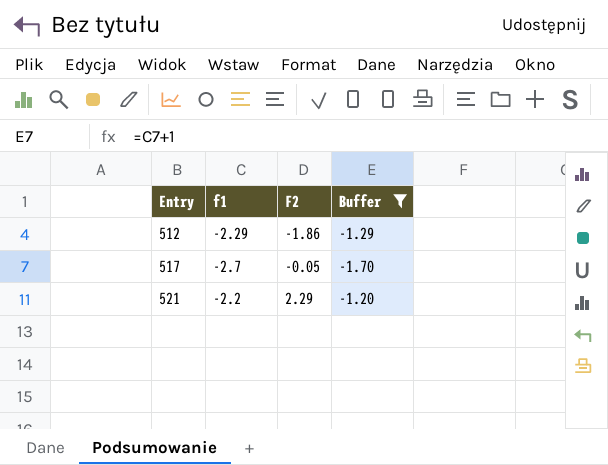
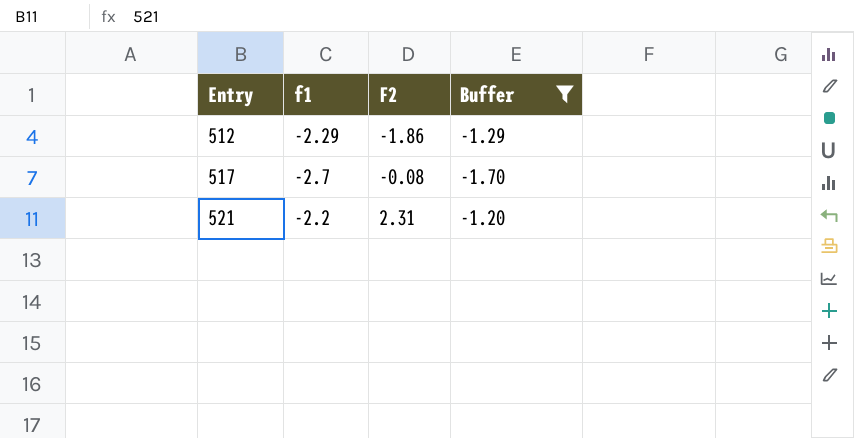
517 | F2: -0.05 -> -0.08
521 | F2: 2.29 -> 2.31

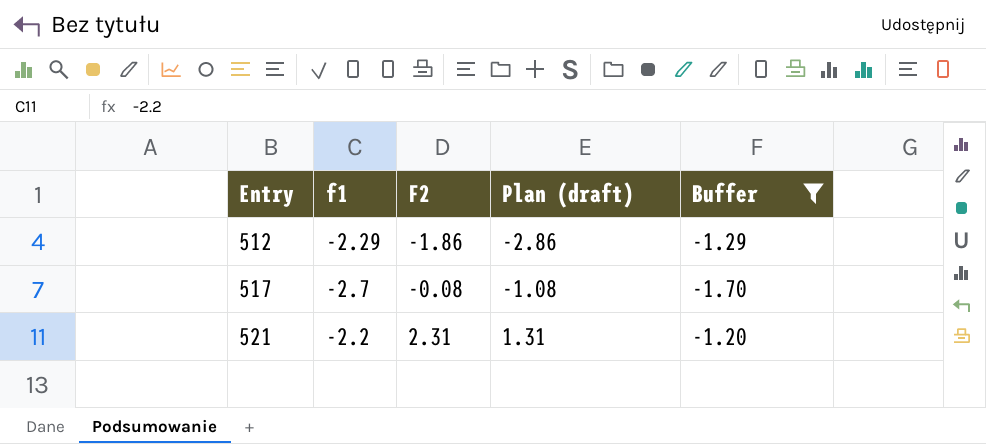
column Plan (draft) | formula: none -> [F2] - 1

